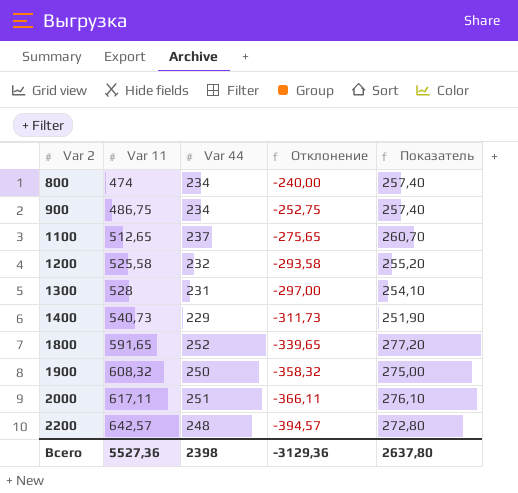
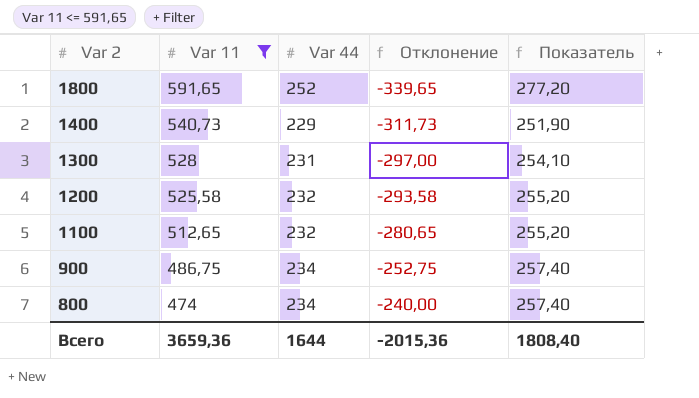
filter: none -> Var 11 <= 591,65
row order: Var 2 ascending -> Var 2 descending
1100 | Var 44: 237 -> 232
1100 | Отклонение: -275,65 -> -280,65
1100 | Показатель: 260,70 -> 255,20
Всего | Var 11: 5527,36 -> 3659,36
Всего | Var 44: 2398 -> 1644
Всего | Отклонение: -3129,36 -> -2015,36
Всего | Показатель: 2637,80 -> 1808,40

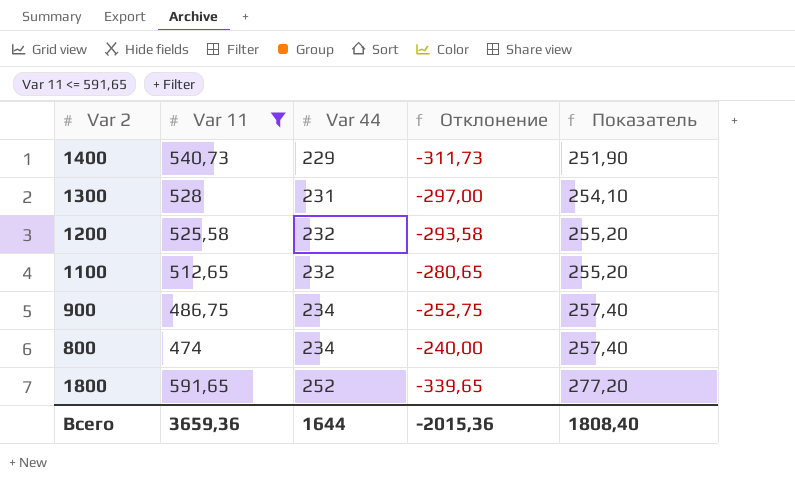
row order: Var 2 descending -> Var 44 ascending

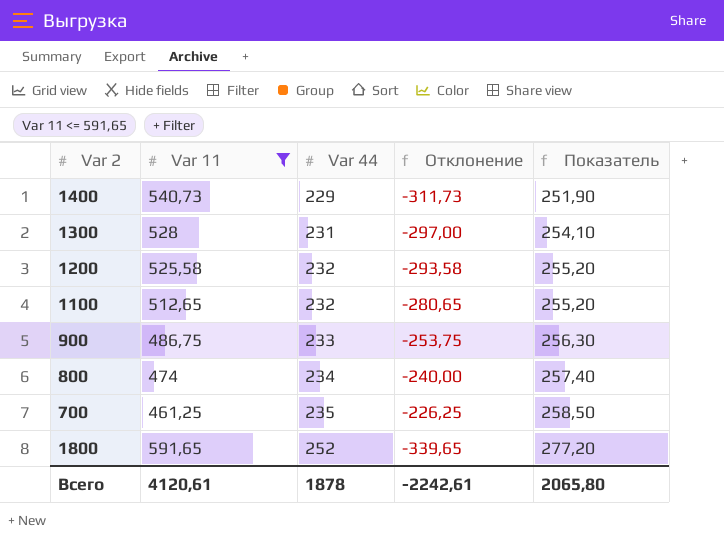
900 | Var 44: 234 -> 233
900 | Отклонение: -252,75 -> -253,75
900 | Показатель: 257,40 -> 256,30
row 700: none -> 461,25 | 235 | -226,25 | 258,50
Всего | Var 11: 3659,36 -> 4120,61
Всего | Var 44: 1644 -> 1878
Всего | Отклонение: -2015,36 -> -2242,61
Всего | Показатель: 1808,40 -> 2065,80

